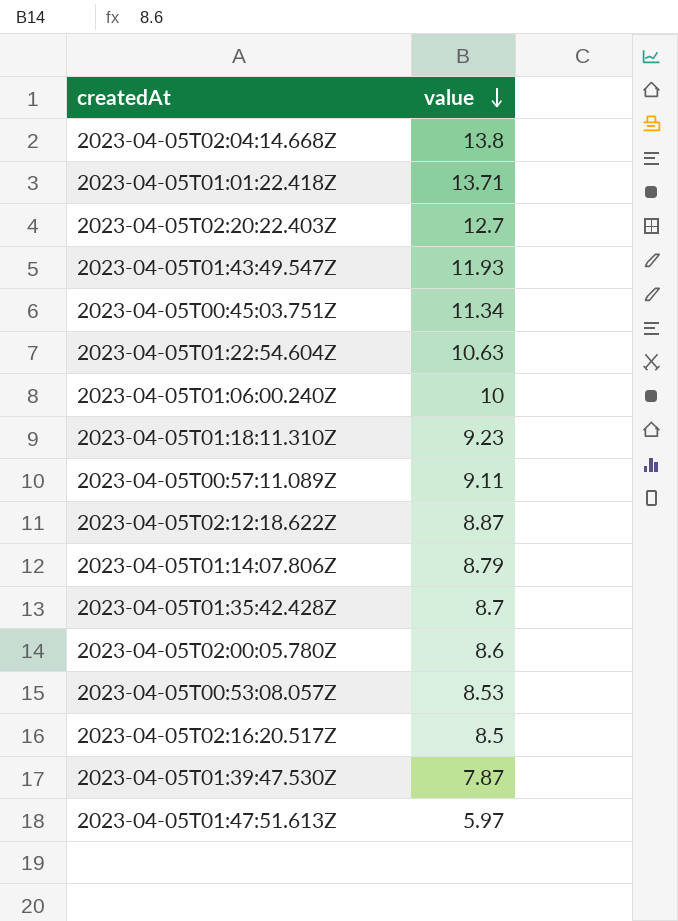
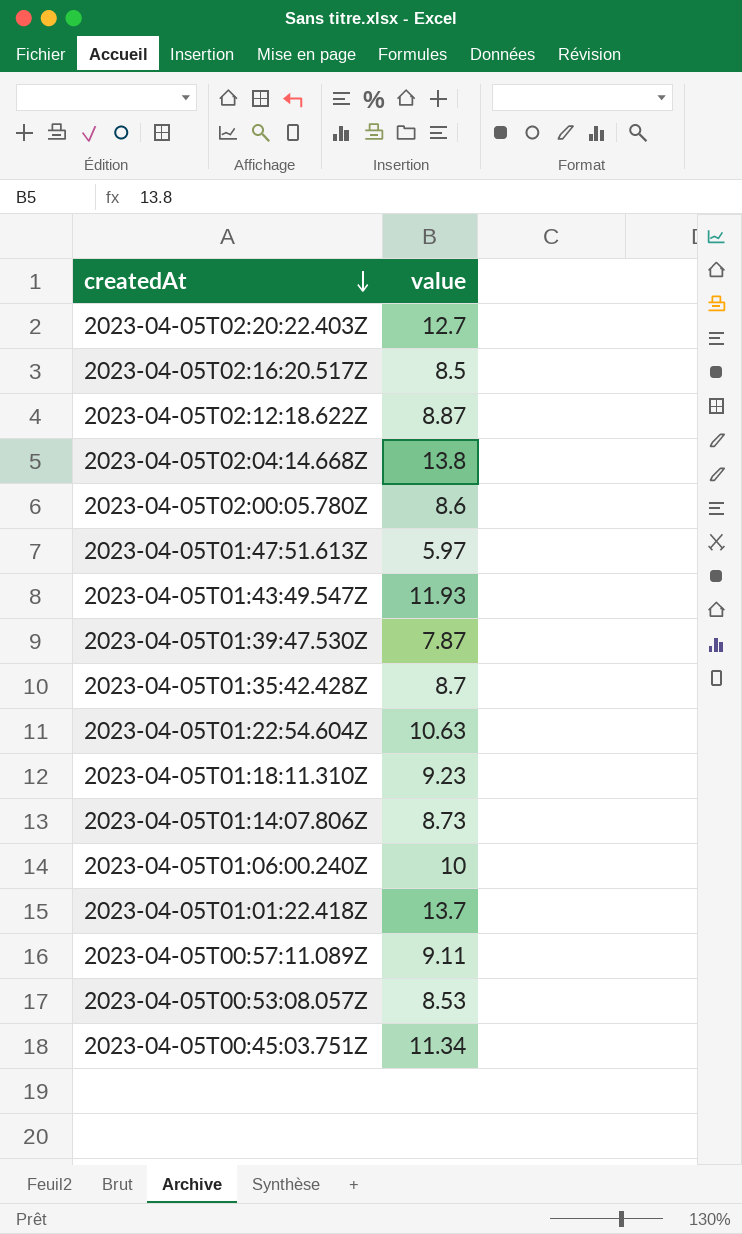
row order: value descending -> createdAt descending
2023-04-05T01:14:07.806Z | value: 8.79 -> 8.73
2023-04-05T01:01:22.418Z | value: 13.71 -> 13.7

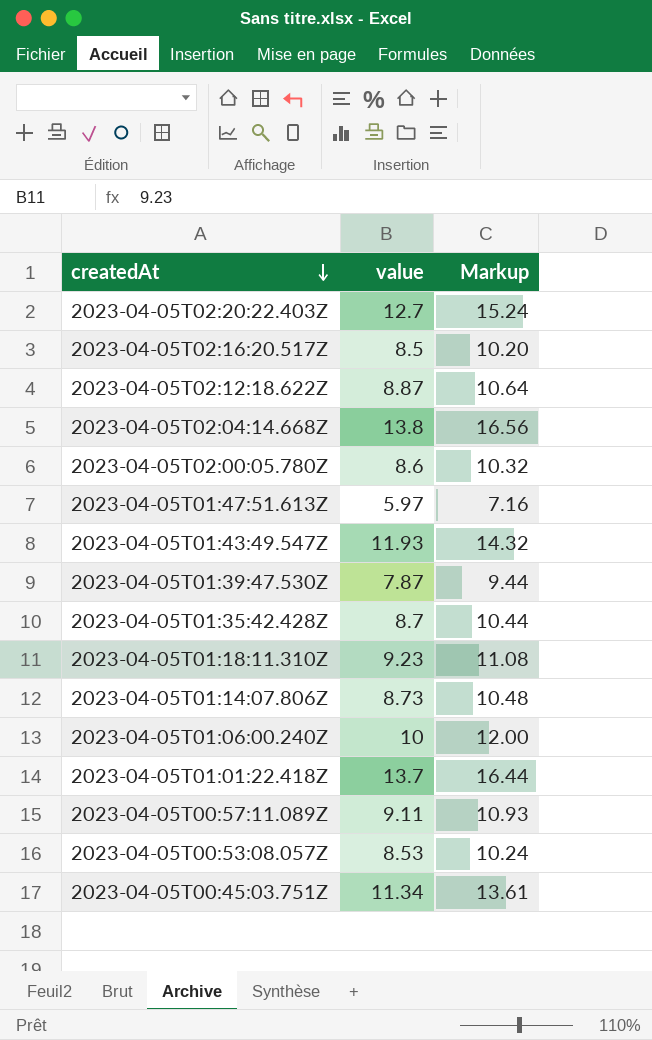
column Markup | formula: none -> [value] * 1.2
row 2023-04-05T01:22:54.604Z: 10.63 -> none

